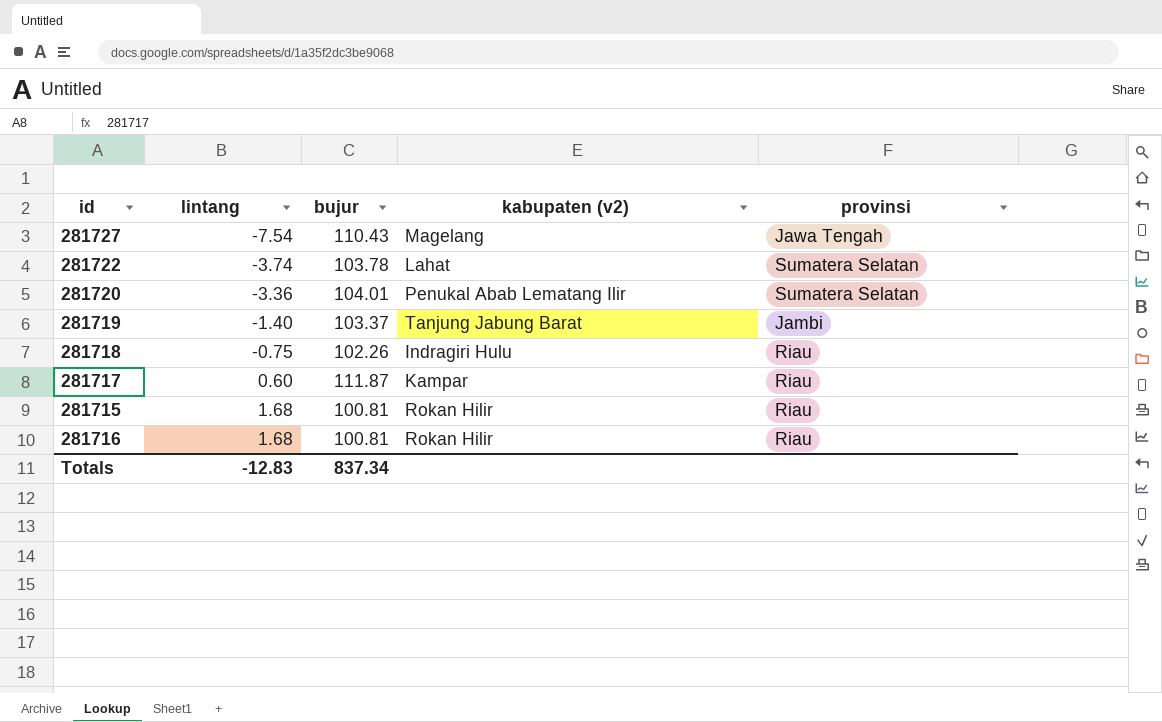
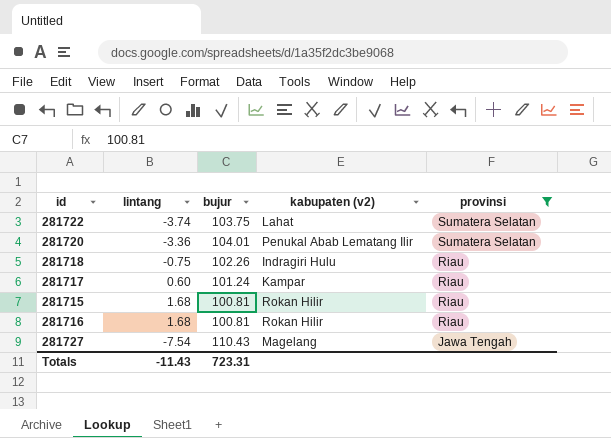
filter: none -> provinsi != Jambi
row order: lintang ascending -> provinsi descending
281722 | bujur: 103.78 -> 103.75
281717 | bujur: 111.87 -> 101.24
Totals | lintang: -12.83 -> -11.43
Totals | bujur: 837.34 -> 723.31

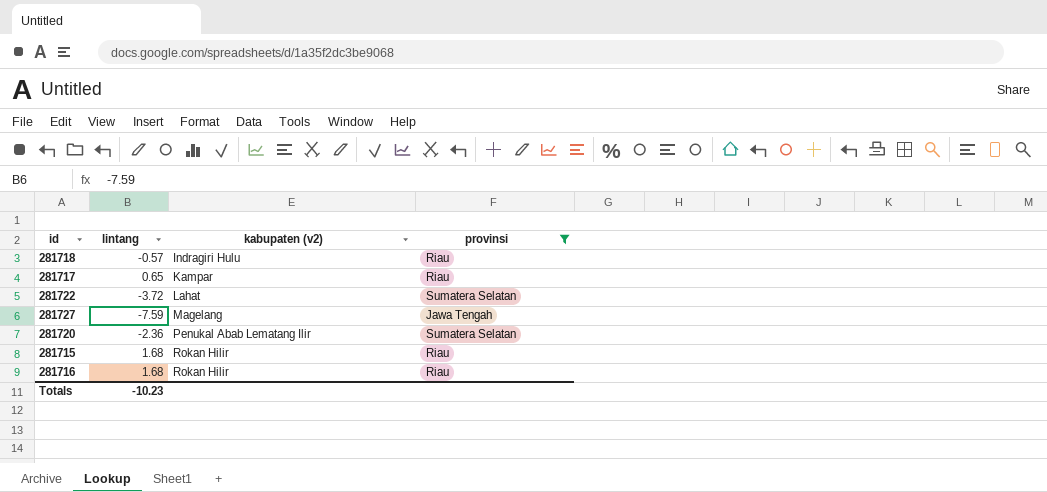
row order: provinsi descending -> kabupaten (v2) ascending
column bujur | position: 3 -> none
281718 | lintang: -0.75 -> -0.57
281717 | lintang: 0.60 -> 0.65
281722 | lintang: -3.74 -> -3.72
281727 | lintang: -7.54 -> -7.59
281720 | lintang: -3.36 -> -2.36
Totals | lintang: -11.43 -> -10.23

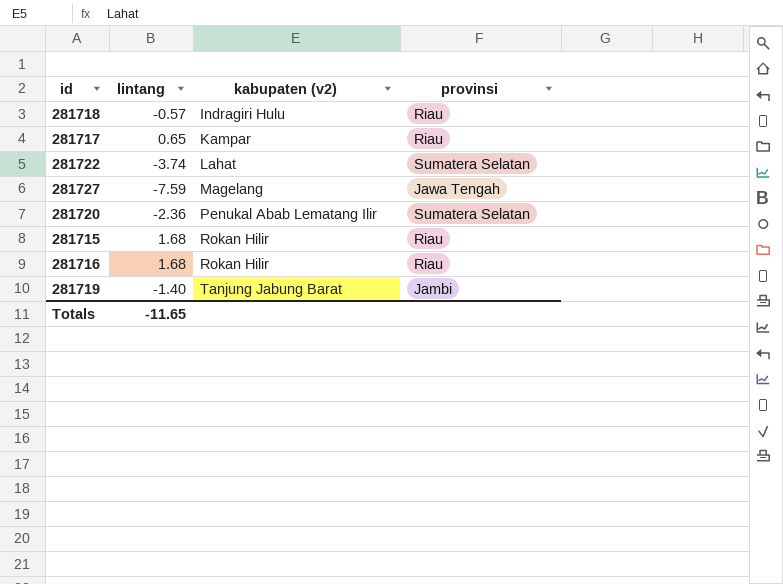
filter: provinsi != Jambi -> none
281722 | lintang: -3.72 -> -3.74
Totals | lintang: -10.23 -> -11.65

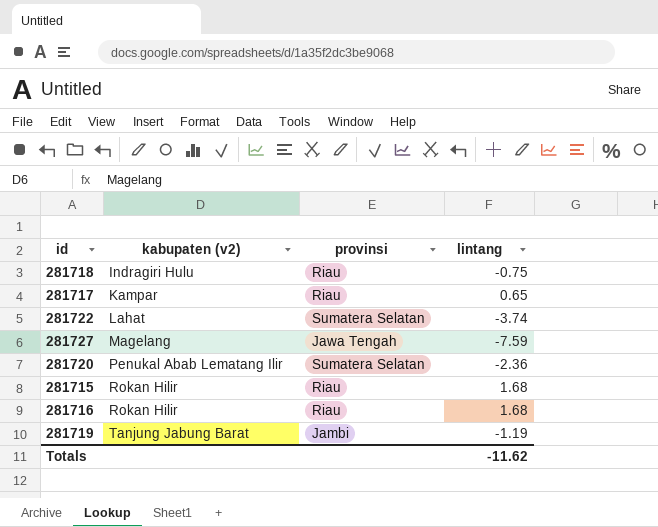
column lintang | position: 2 -> 4
281718 | lintang: -0.57 -> -0.75
281719 | lintang: -1.40 -> -1.19
Totals | lintang: -11.65 -> -11.62

